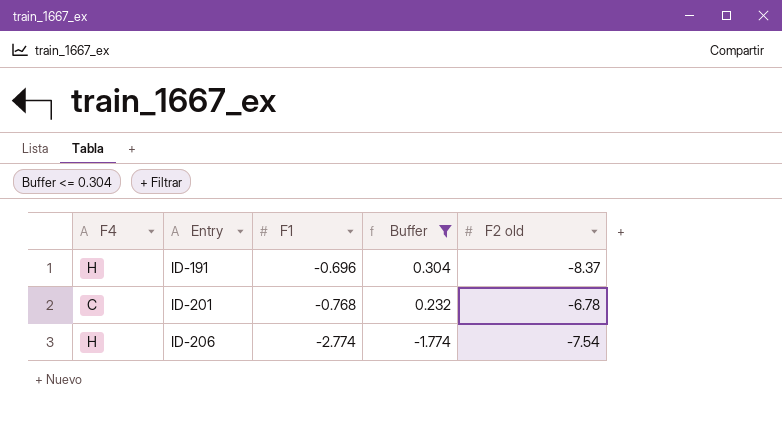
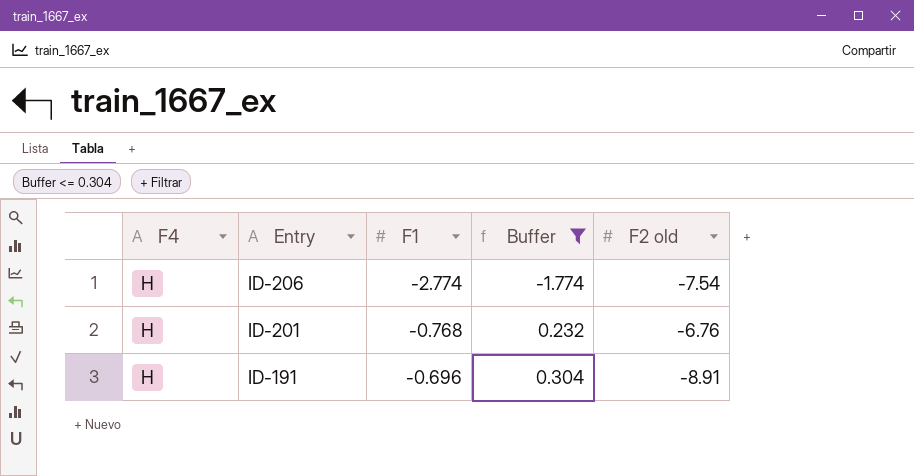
row order: Entry ascending -> Entry descending
ID-201 | F4: C -> H
ID-201 | F2 old: -6.78 -> -6.76
ID-191 | F2 old: -8.37 -> -8.91

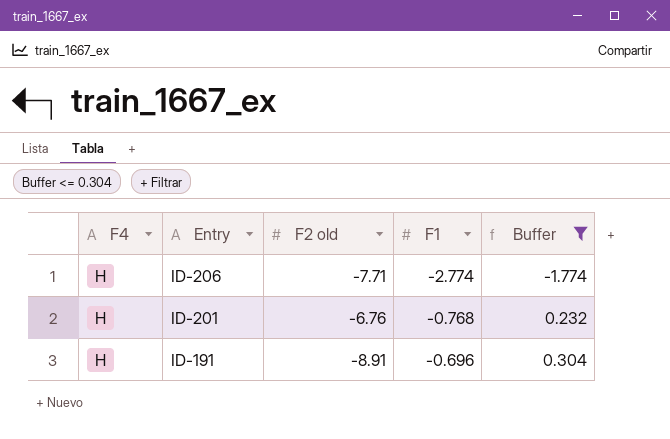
column F2 old | position: 5 -> 3
ID-206 | F2 old: -7.54 -> -7.71

